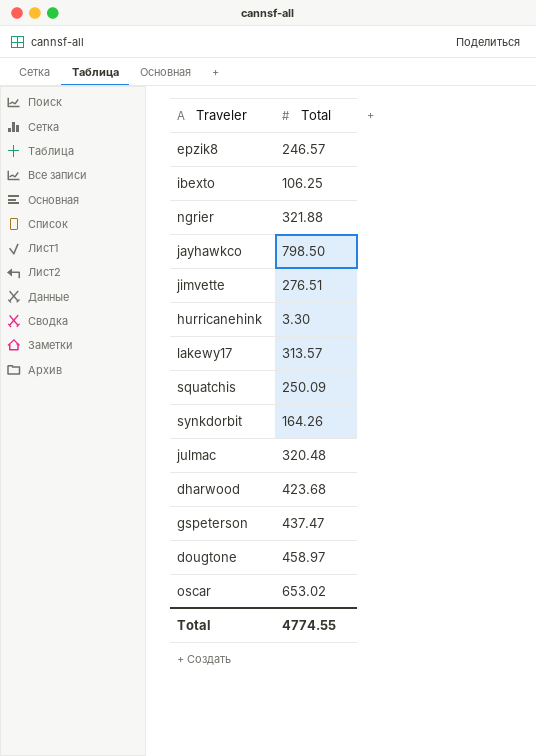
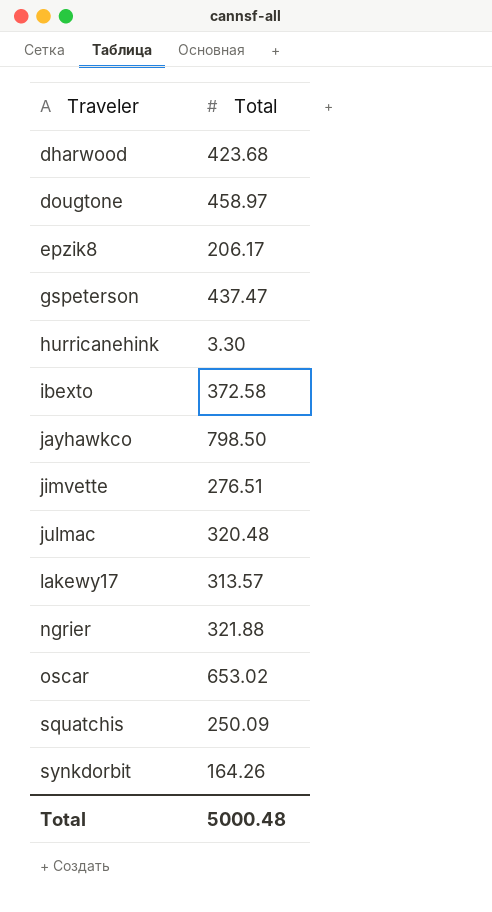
row order: none -> Traveler ascending
epzik8 | Total: 246.57 -> 206.17
ibexto | Total: 106.25 -> 372.58
Total | Total: 4774.55 -> 5000.48

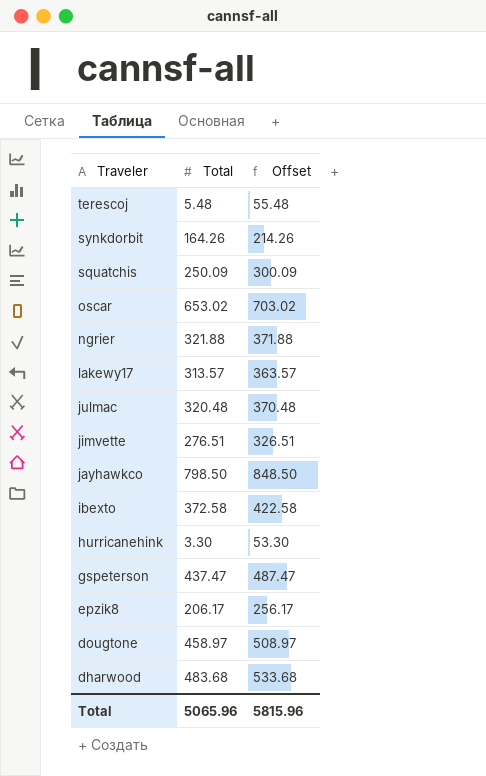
row order: Traveler ascending -> Traveler descending
column Offset | formula: none -> [Total] + 50
row terescoj: none -> 5.48 | 55.48
dharwood | Total: 423.68 -> 483.68
Total | Total: 5000.48 -> 5065.96

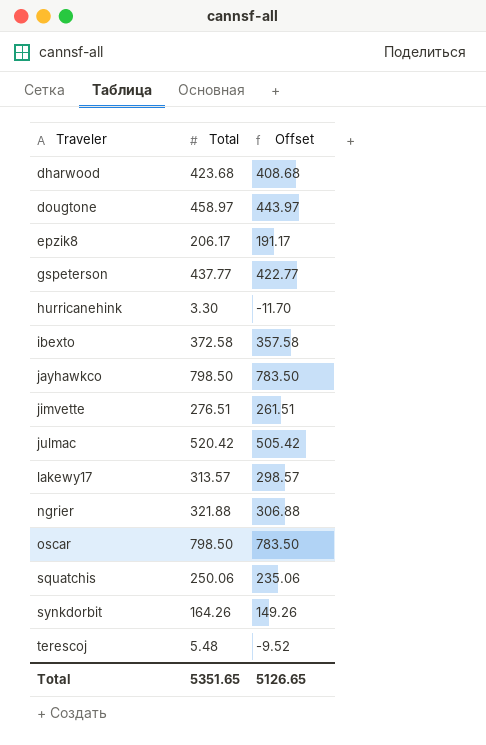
row order: Traveler descending -> Traveler ascending
column Offset | formula: [Total] + 50 -> [Total] - 15
dharwood | Total: 483.68 -> 423.68
gspeterson | Total: 437.47 -> 437.77
julmac | Total: 320.48 -> 520.42
oscar | Total: 653.02 -> 798.50
squatchis | Total: 250.09 -> 250.06
Total | Total: 5065.96 -> 5351.65
Total | Offset: 5815.96 -> 5126.65

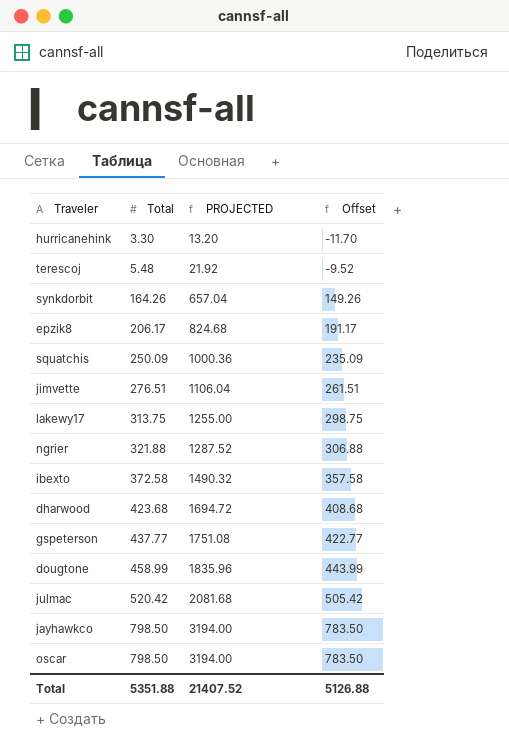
row order: Traveler ascending -> Total ascending
column PROJECTED | formula: none -> [Total] * 4
squatchis | Total: 250.06 -> 250.09
squatchis | Offset: 235.06 -> 235.09
lakewy17 | Total: 313.57 -> 313.75
lakewy17 | Offset: 298.57 -> 298.75
dougtone | Total: 458.97 -> 458.99
dougtone | Offset: 443.97 -> 443.99
Total | Total: 5351.65 -> 5351.88
Total | Offset: 5126.65 -> 5126.88

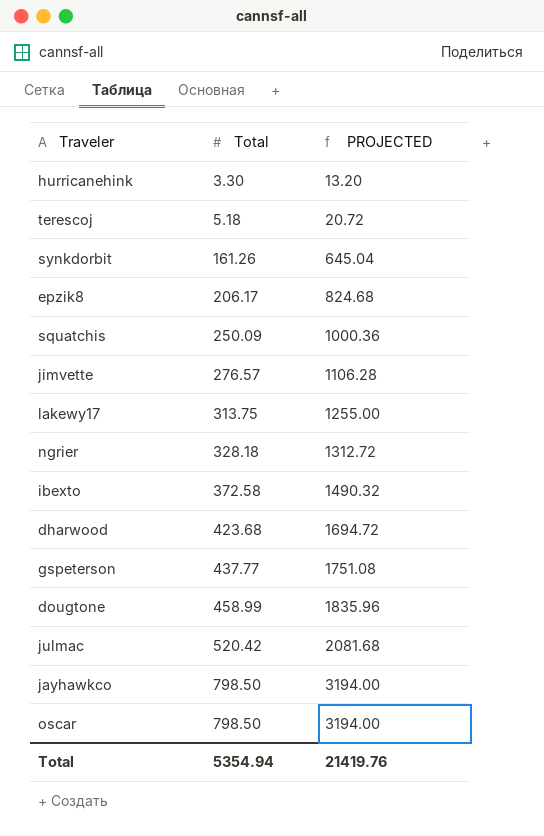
column Offset | formula: [Total] - 15 -> none
terescoj | Total: 5.48 -> 5.18
terescoj | PROJECTED: 21.92 -> 20.72
synkdorbit | Total: 164.26 -> 161.26
synkdorbit | PROJECTED: 657.04 -> 645.04
jimvette | Total: 276.51 -> 276.57
jimvette | PROJECTED: 1106.04 -> 1106.28
ngrier | Total: 321.88 -> 328.18
ngrier | PROJECTED: 1287.52 -> 1312.72
Total | Total: 5351.88 -> 5354.94
Total | PROJECTED: 21407.52 -> 21419.76

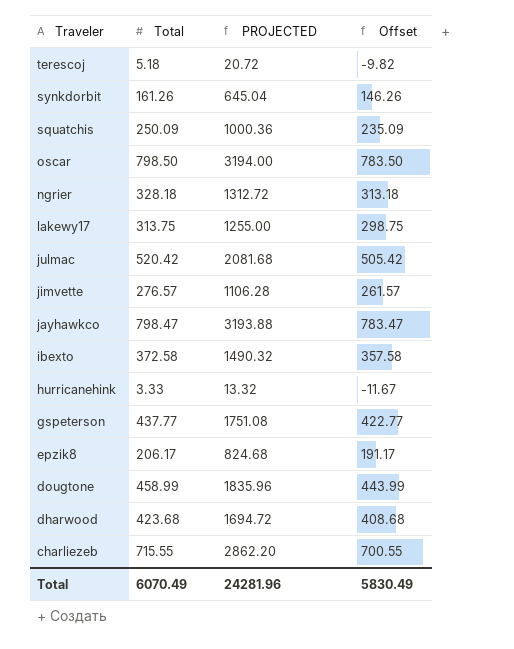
row order: Total ascending -> Traveler descending
column Offset | formula: none -> [Total] - 15
jayhawkco | Total: 798.50 -> 798.47
jayhawkco | PROJECTED: 3194.00 -> 3193.88
hurricanehink | Total: 3.30 -> 3.33
hurricanehink | PROJECTED: 13.20 -> 13.32
row charliezeb: none -> 715.55 | 2862.20 | 700.55
Total | Total: 5354.94 -> 6070.49
Total | PROJECTED: 21419.76 -> 24281.96

